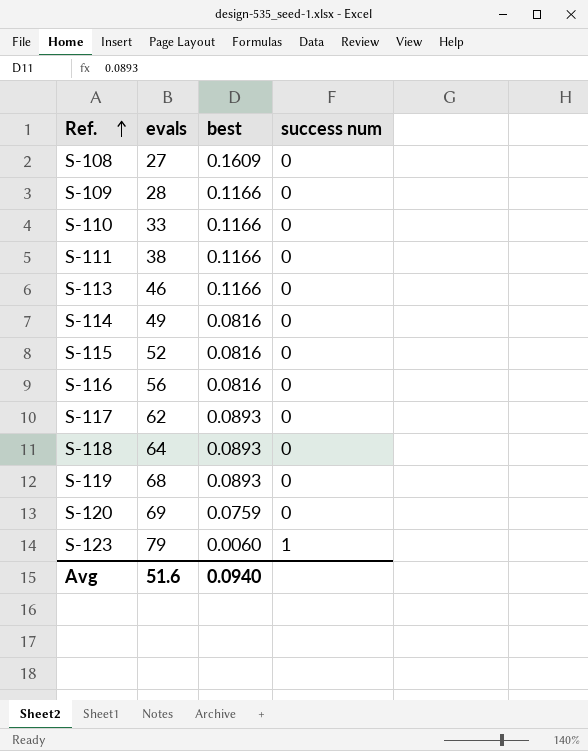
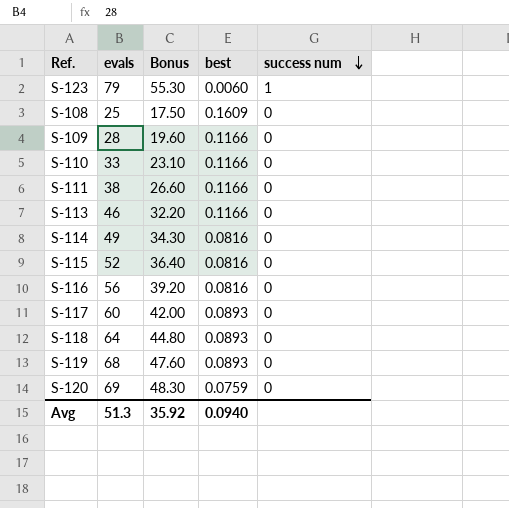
row order: Ref. ascending -> success num descending
column Bonus | formula: none -> [evals] * 0.7
S-108 | evals: 27 -> 25
S-117 | evals: 62 -> 60
Avg | evals: 51.6 -> 51.3

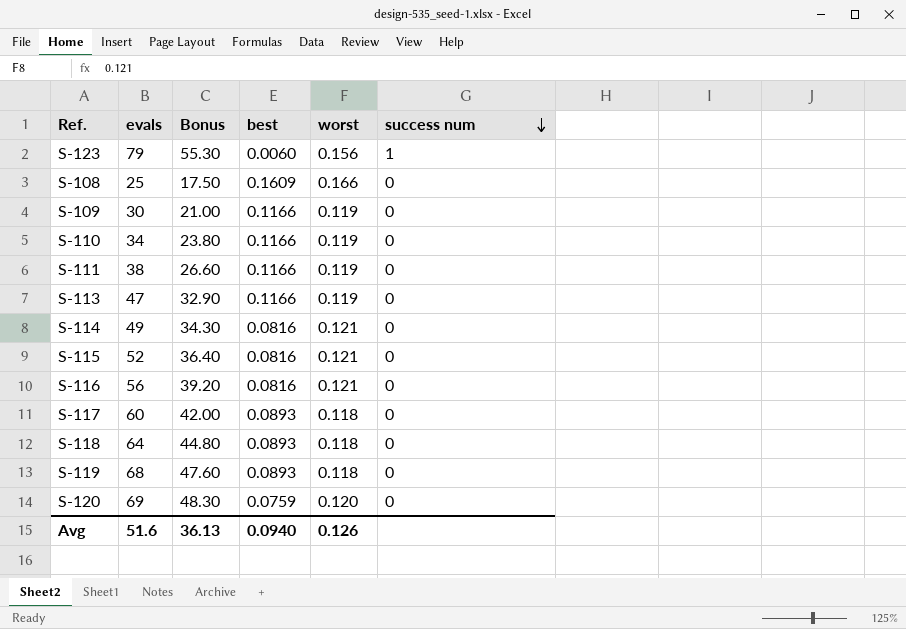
column worst | position: none -> 5
S-109 | evals: 28 -> 30
S-109 | Bonus: 19.60 -> 21.00
S-110 | evals: 33 -> 34
S-110 | Bonus: 23.10 -> 23.80
S-113 | evals: 46 -> 47
S-113 | Bonus: 32.20 -> 32.90
Avg | evals: 51.3 -> 51.6
Avg | Bonus: 35.92 -> 36.13

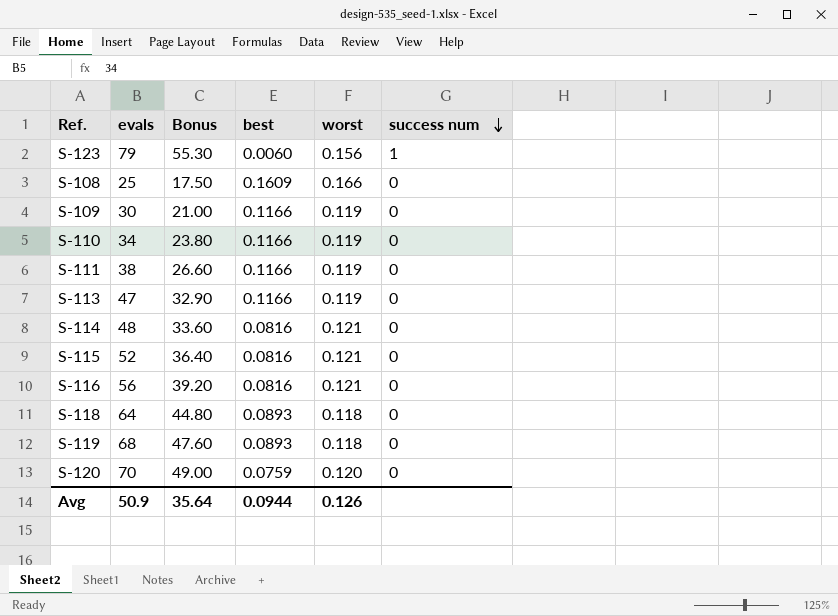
row S-117: 60 | 42.00 | 0.0893 | 0.118 | 0 -> none
S-114 | evals: 49 -> 48
S-114 | Bonus: 34.30 -> 33.60
S-120 | evals: 69 -> 70
S-120 | Bonus: 48.30 -> 49.00
Avg | evals: 51.6 -> 50.9
Avg | Bonus: 36.13 -> 35.64
Avg | best: 0.0940 -> 0.0944

